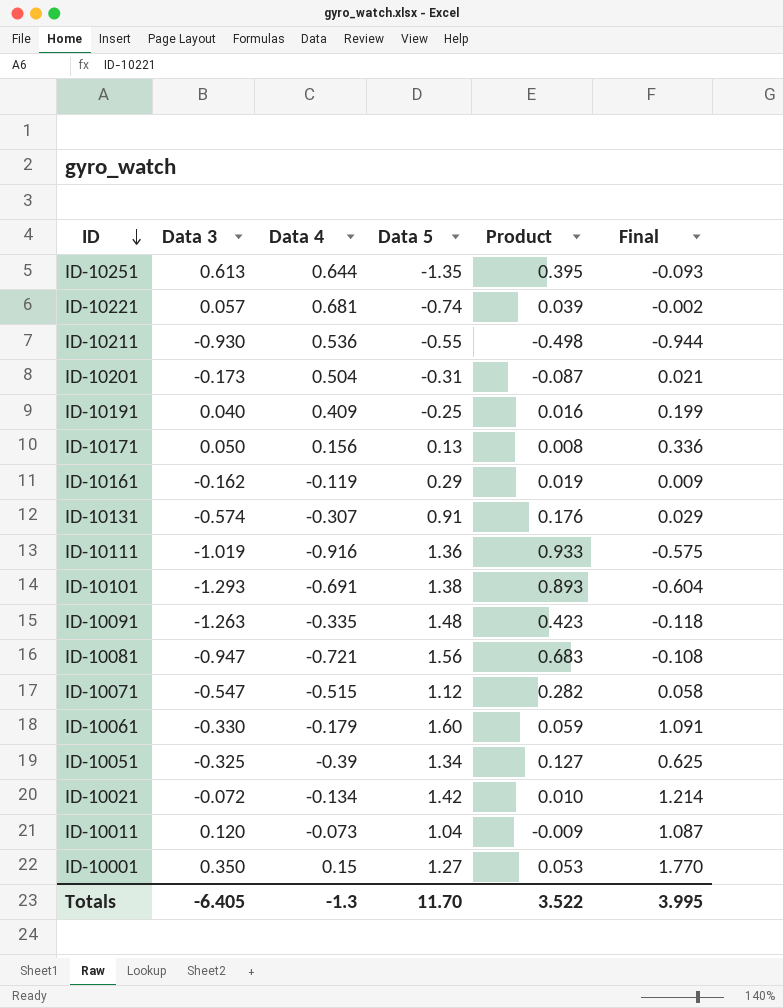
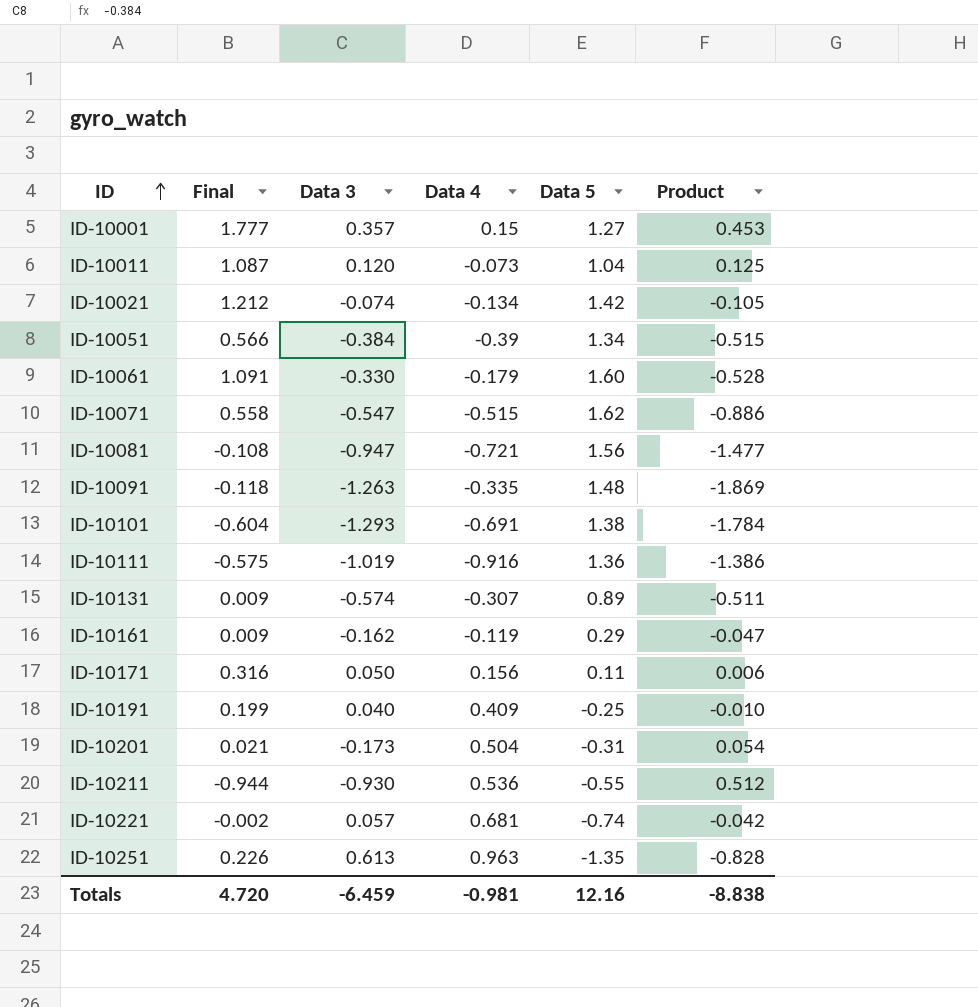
row order: ID descending -> ID ascending
column Final | position: 6 -> 2
column Product | formula: [Data 3] * [Data 4] -> [Data 3] * [Data 5]
ID-10001 | Final: 1.770 -> 1.777
ID-10001 | Data 3: 0.350 -> 0.357
ID-10021 | Final: 1.214 -> 1.212
ID-10021 | Data 3: -0.072 -> -0.074
ID-10051 | Final: 0.625 -> 0.566
ID-10051 | Data 3: -0.325 -> -0.384
ID-10071 | Final: 0.058 -> 0.558
ID-10071 | Data 5: 1.12 -> 1.62
ID-10131 | Final: 0.029 -> 0.009
ID-10131 | Data 5: 0.91 -> 0.89
ID-10171 | Final: 0.336 -> 0.316
ID-10171 | Data 5: 0.13 -> 0.11
ID-10251 | Final: -0.093 -> 0.226
ID-10251 | Data 4: 0.644 -> 0.963
Totals | Final: 3.995 -> 4.720
Totals | Data 3: -6.405 -> -6.459
Totals | Data 4: -1.3 -> -0.981
Totals | Data 5: 11.70 -> 12.16
Totals | Product: 3.522 -> -8.838

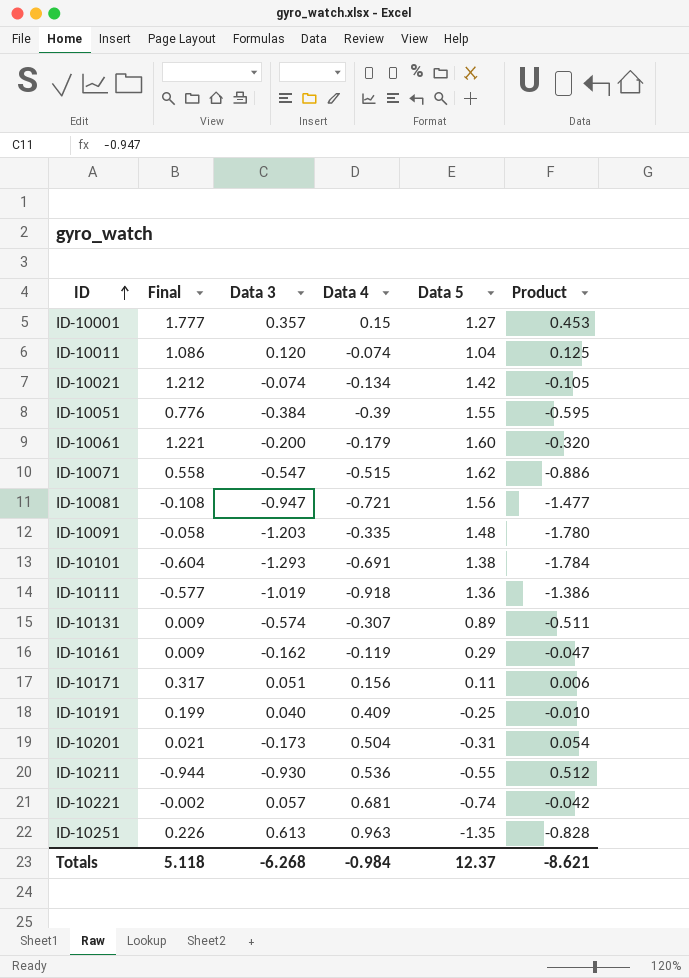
ID-10011 | Final: 1.087 -> 1.086
ID-10011 | Data 4: -0.073 -> -0.074
ID-10051 | Final: 0.566 -> 0.776
ID-10051 | Data 5: 1.34 -> 1.55
ID-10051 | Product: -0.515 -> -0.595
ID-10061 | Final: 1.091 -> 1.221
ID-10061 | Data 3: -0.330 -> -0.200
ID-10061 | Product: -0.528 -> -0.320
ID-10091 | Final: -0.118 -> -0.058
ID-10091 | Data 3: -1.263 -> -1.203
ID-10091 | Product: -1.869 -> -1.780
ID-10111 | Final: -0.575 -> -0.577
ID-10111 | Data 4: -0.916 -> -0.918
ID-10171 | Final: 0.316 -> 0.317
ID-10171 | Data 3: 0.050 -> 0.051
Totals | Final: 4.720 -> 5.118
Totals | Data 3: -6.459 -> -6.268
Totals | Data 4: -0.981 -> -0.984
Totals | Data 5: 12.16 -> 12.37
Totals | Product: -8.838 -> -8.621

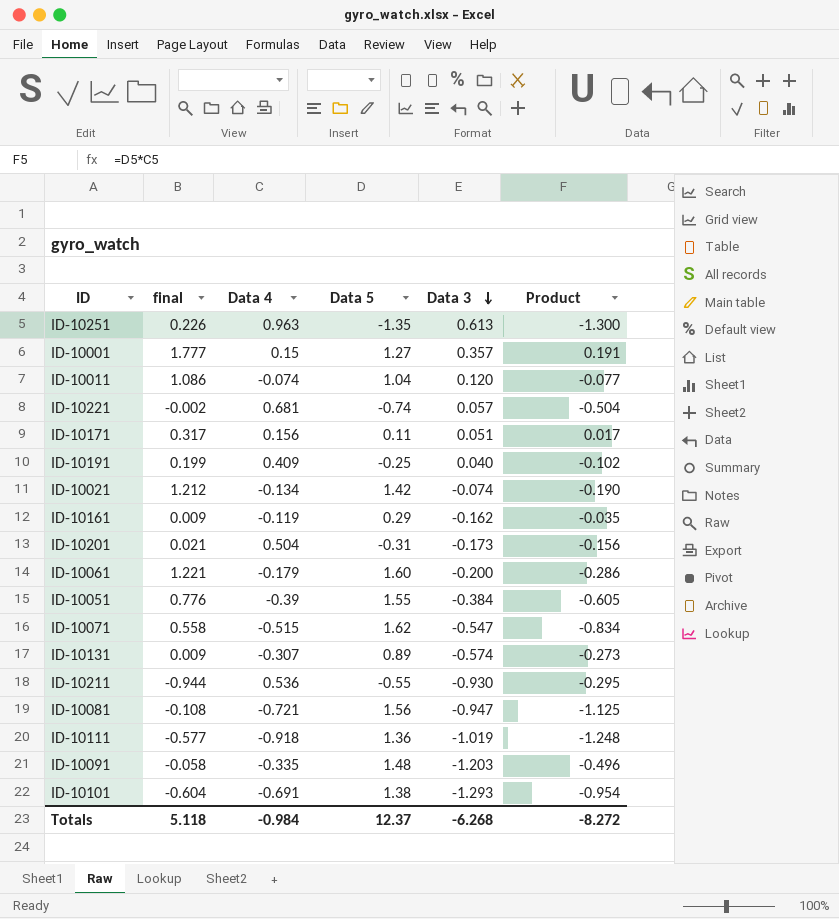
row order: ID ascending -> Data 3 descending
column name: Final -> final
column Data 3 | position: 3 -> 5
column Product | formula: [Data 3] * [Data 5] -> [Data 4] * [Data 5]
Totals | Product: -8.621 -> -8.272

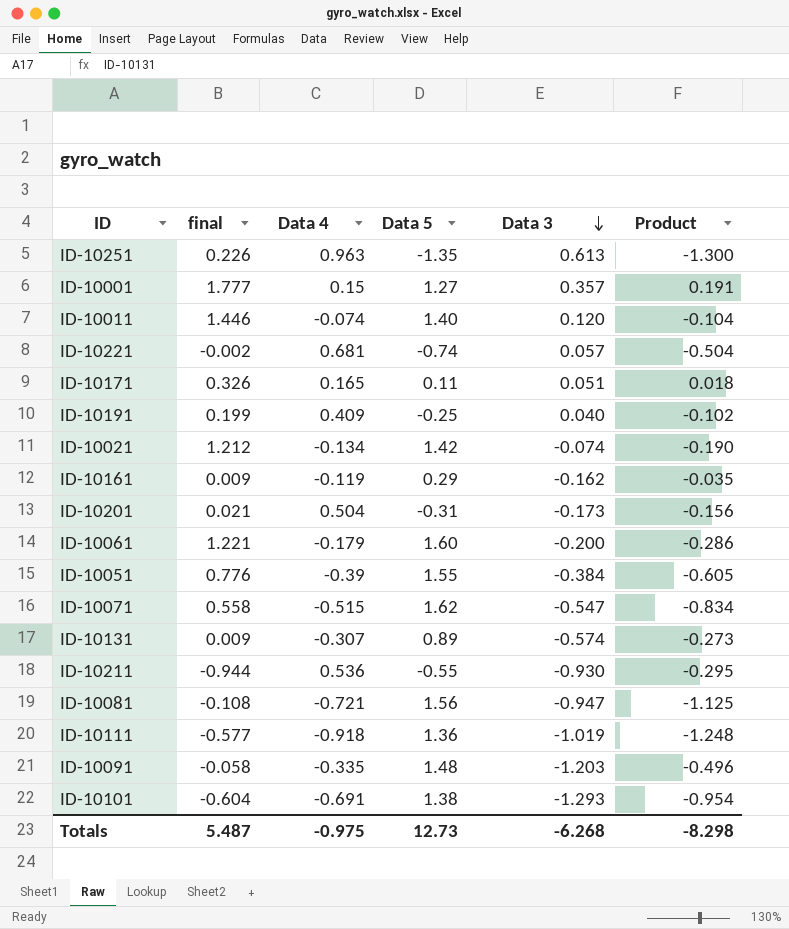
ID-10011 | final: 1.086 -> 1.446
ID-10011 | Data 5: 1.04 -> 1.40
ID-10011 | Product: -0.077 -> -0.104
ID-10171 | final: 0.317 -> 0.326
ID-10171 | Data 4: 0.156 -> 0.165
ID-10171 | Product: 0.017 -> 0.018
Totals | final: 5.118 -> 5.487
Totals | Data 4: -0.984 -> -0.975
Totals | Data 5: 12.37 -> 12.73
Totals | Product: -8.272 -> -8.298

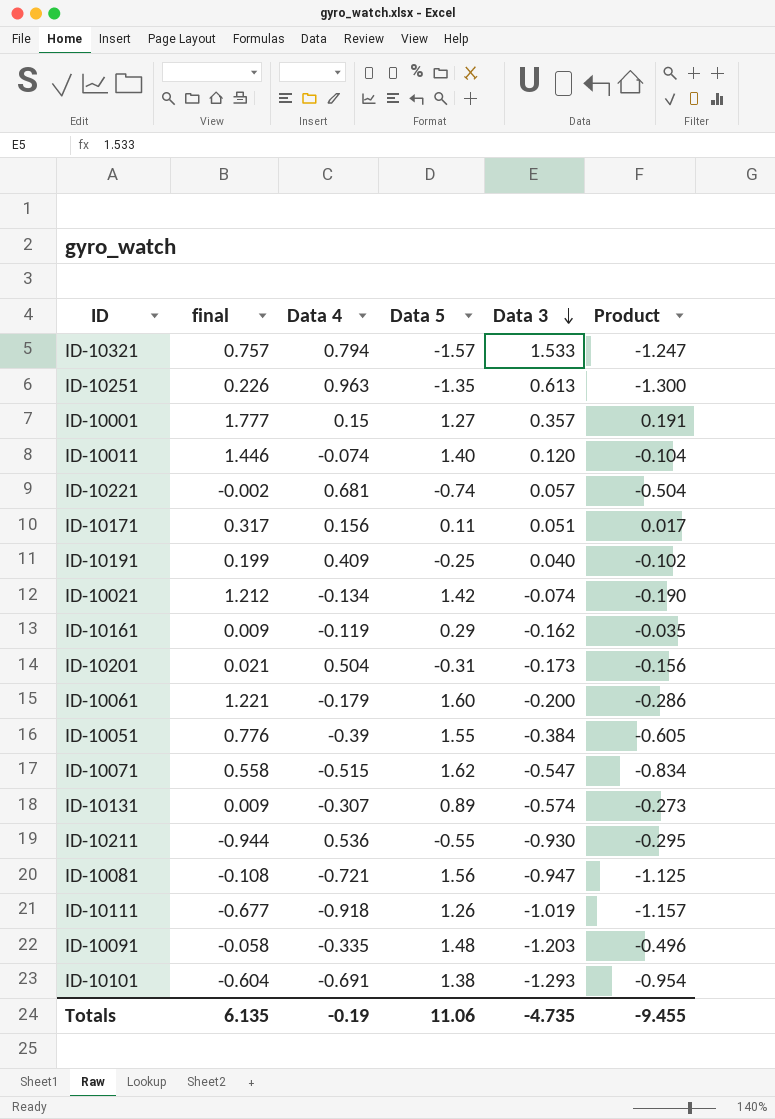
row ID-10321: none -> 0.757 | 0.794 | -1.57 | 1.533 | -1.247
ID-10171 | final: 0.326 -> 0.317
ID-10171 | Data 4: 0.165 -> 0.156
ID-10171 | Product: 0.018 -> 0.017
ID-10111 | final: -0.577 -> -0.677
ID-10111 | Data 5: 1.36 -> 1.26
ID-10111 | Product: -1.248 -> -1.157
Totals | final: 5.487 -> 6.135
Totals | Data 4: -0.975 -> -0.19
Totals | Data 5: 12.73 -> 11.06
Totals | Data 3: -6.268 -> -4.735
Totals | Product: -8.298 -> -9.455

